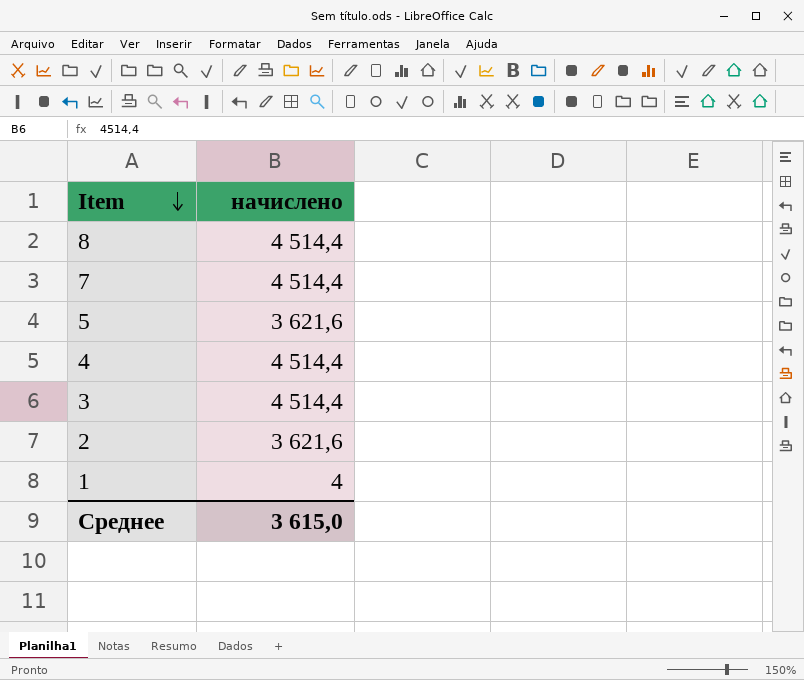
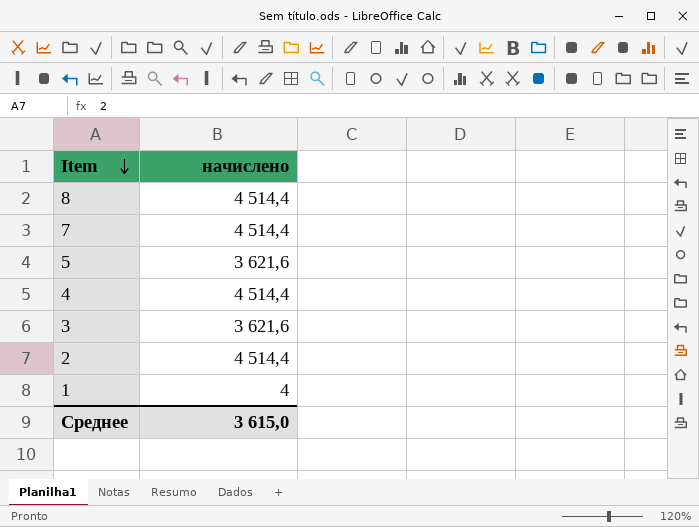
3 | начислено: 4 514,4 -> 3 621,6
2 | начислено: 3 621,6 -> 4 514,4

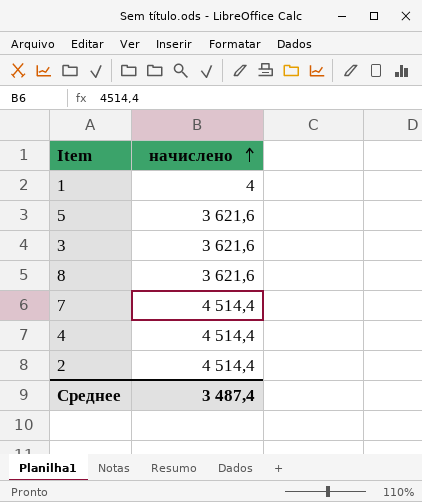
row order: Item descending -> начислено ascending
8 | начислено: 4 514,4 -> 3 621,6
Среднее | начислено: 3 615,0 -> 3 487,4

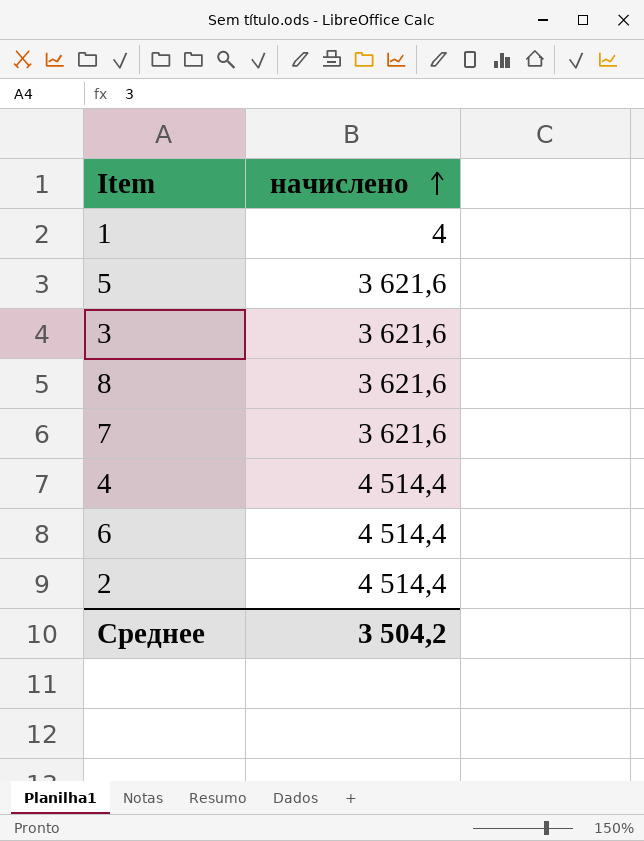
7 | начислено: 4 514,4 -> 3 621,6
row 6: none -> 4 514,4
Среднее | начислено: 3 487,4 -> 3 504,2

